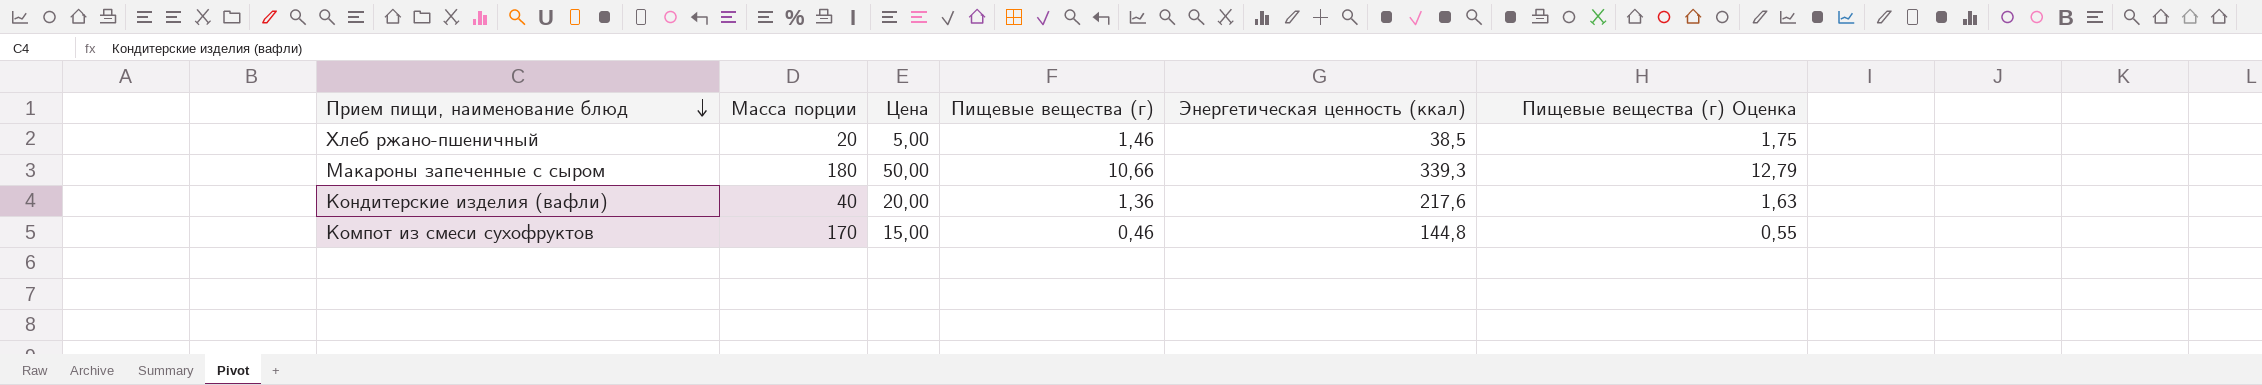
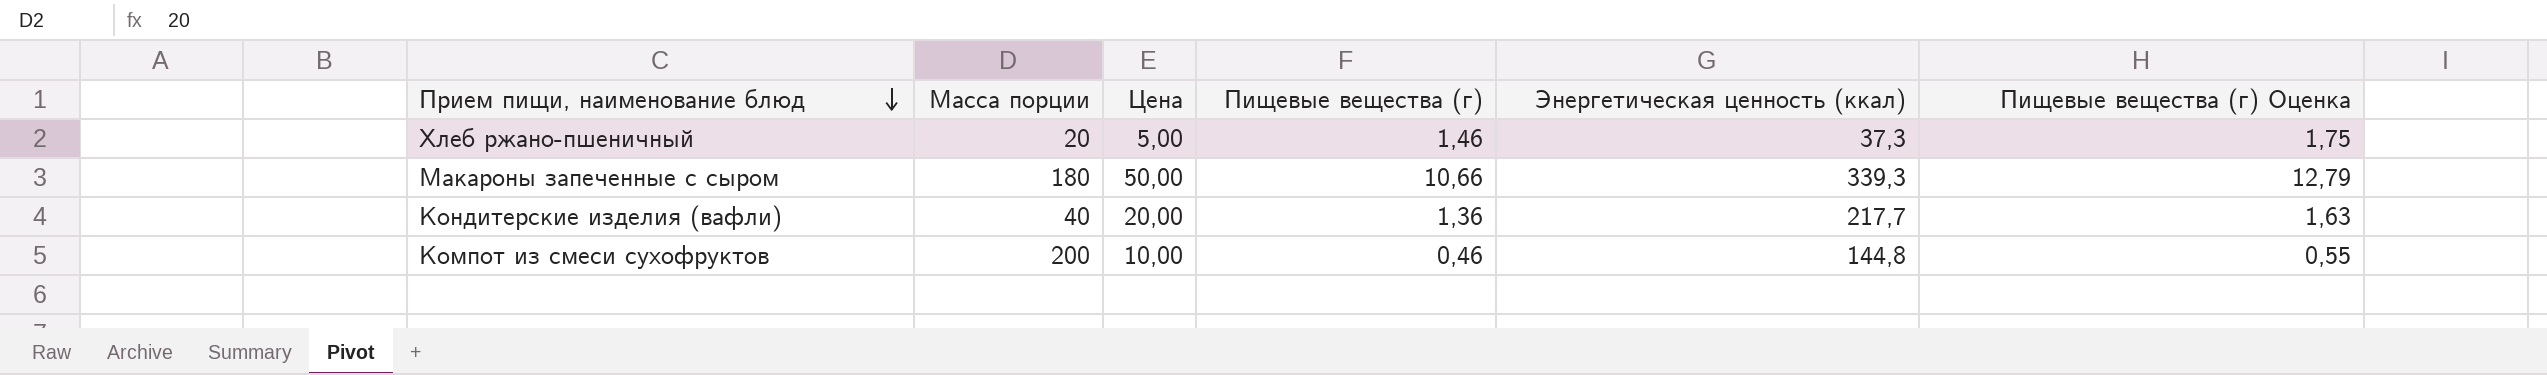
Хлеб ржано-пшеничный | Энергетическая ценность (ккал): 38,5 -> 37,3
Кондитерские изделия (вафли) | Энергетическая ценность (ккал): 217,6 -> 217,7
Компот из смеси сухофруктов | Масса порции: 170 -> 200
Компот из смеси сухофруктов | Цена: 15,00 -> 10,00

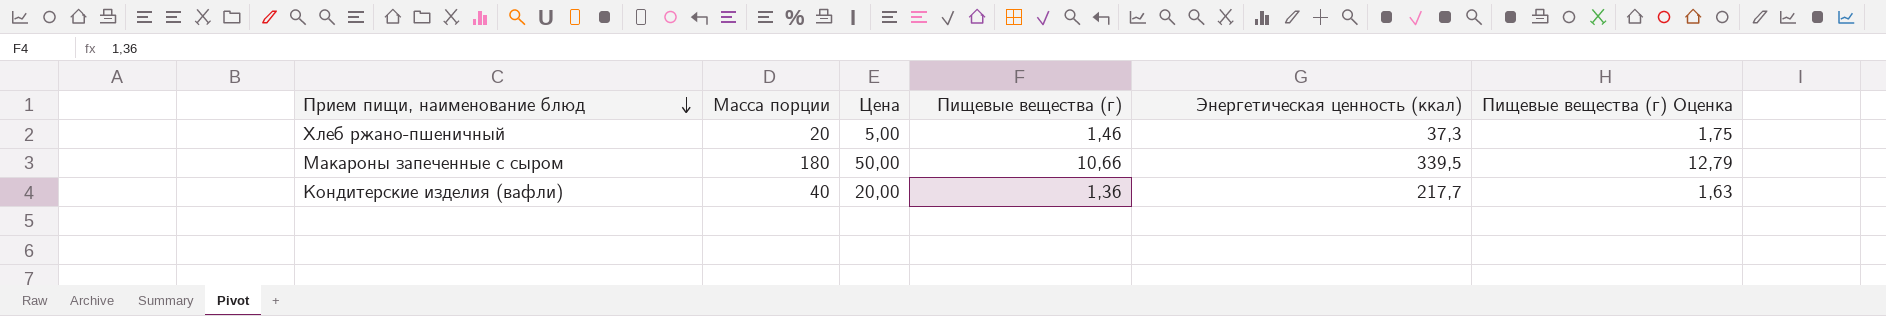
row Компот из смеси сухофруктов: 200 | 10,00 | 0,46 | 144,8 | 0,55 -> none
Макароны запеченные с сыром | Энергетическая ценность (ккал): 339,3 -> 339,5

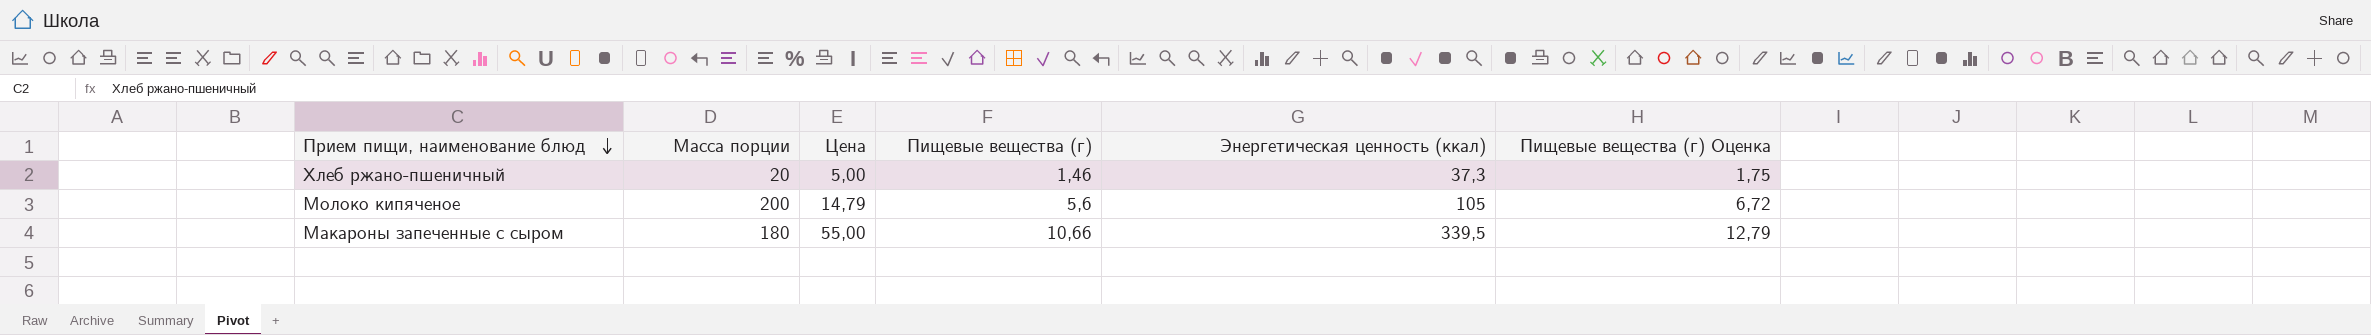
row Кондитерские изделия (вафли): 40 | 20,00 | 1,36 | 217,7 | 1,63 -> none
row Молоко кипяченое: none -> 200 | 14,79 | 5,6 | 105 | 6,72
Макароны запеченные с сыром | Цена: 50,00 -> 55,00

